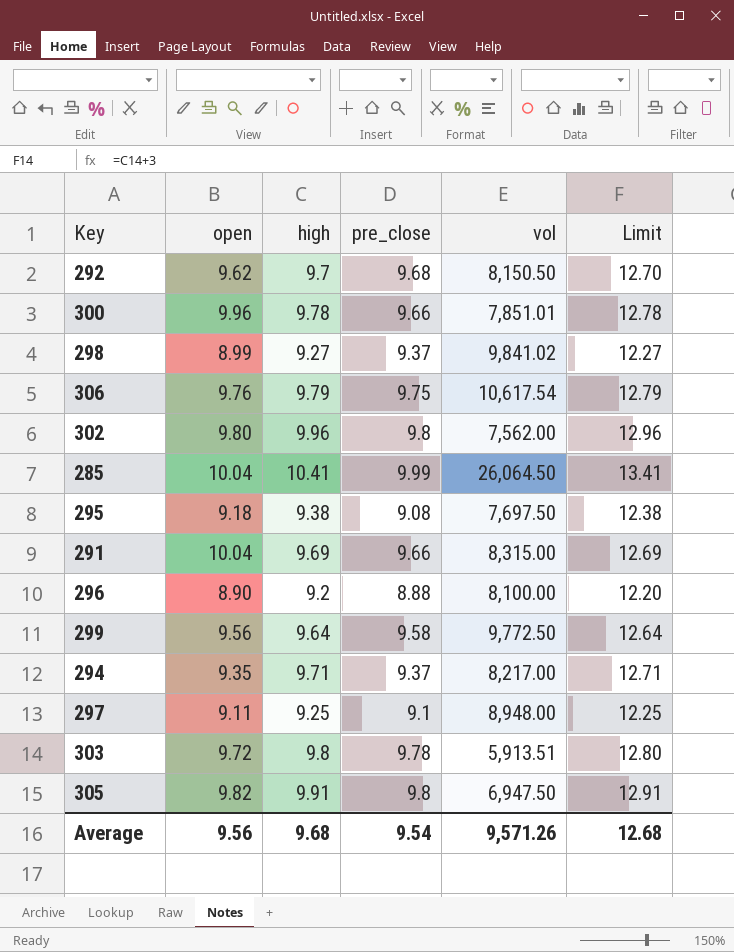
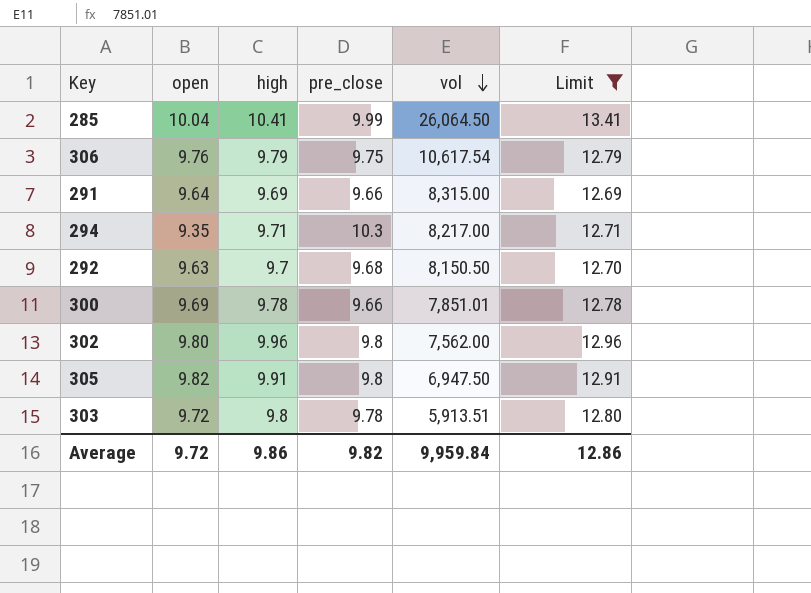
filter: none -> Limit >= 12.69
row order: none -> vol descending
291 | open: 10.04 -> 9.64
294 | pre_close: 9.37 -> 10.3
292 | open: 9.62 -> 9.63
300 | open: 9.96 -> 9.69
Average | open: 9.56 -> 9.72
Average | high: 9.68 -> 9.86
Average | pre_close: 9.54 -> 9.82
Average | vol: 9,571.26 -> 9,959.84
Average | Limit: 12.68 -> 12.86

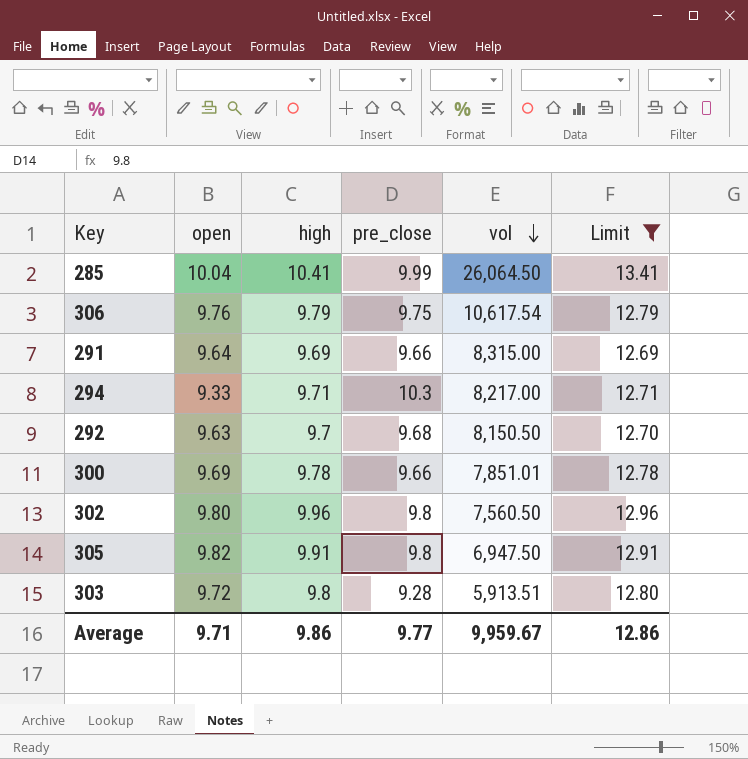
294 | open: 9.35 -> 9.33
302 | vol: 7,562.00 -> 7,560.50
303 | pre_close: 9.78 -> 9.28
Average | open: 9.72 -> 9.71
Average | pre_close: 9.82 -> 9.77
Average | vol: 9,959.84 -> 9,959.67

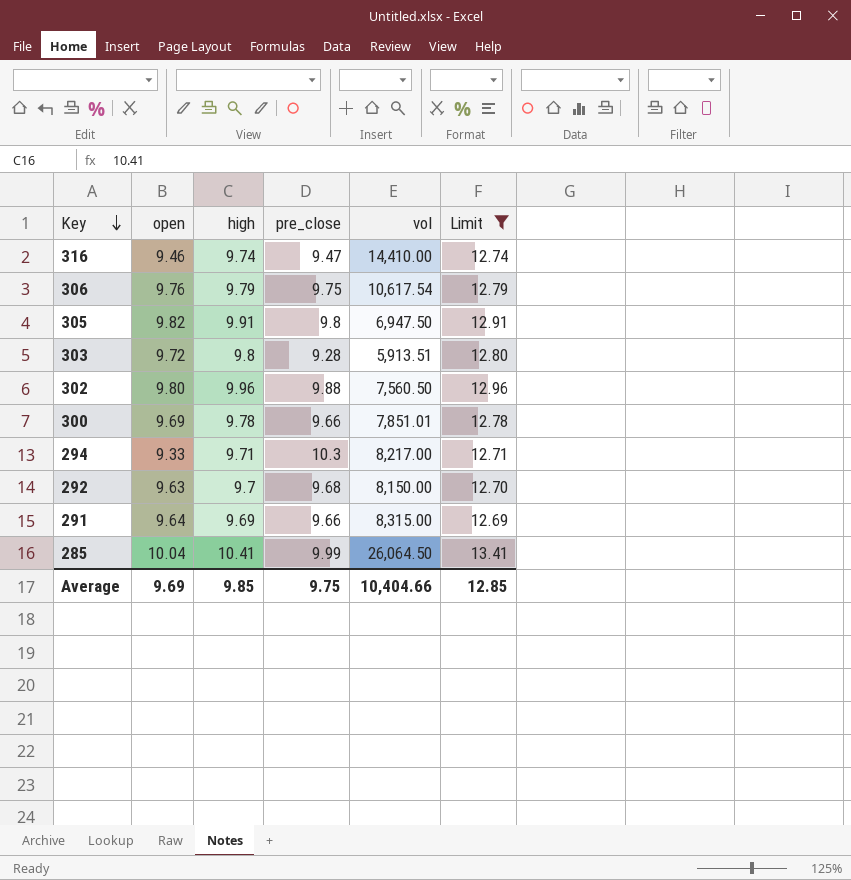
row order: vol descending -> Key descending
row 316: none -> 9.46 | 9.74 | 9.47 | 14,410.00 | 12.74
302 | pre_close: 9.8 -> 9.88
292 | vol: 8,150.50 -> 8,150.00
Average | open: 9.71 -> 9.69
Average | high: 9.86 -> 9.85
Average | pre_close: 9.77 -> 9.75
Average | vol: 9,959.67 -> 10,404.66
Average | Limit: 12.86 -> 12.85

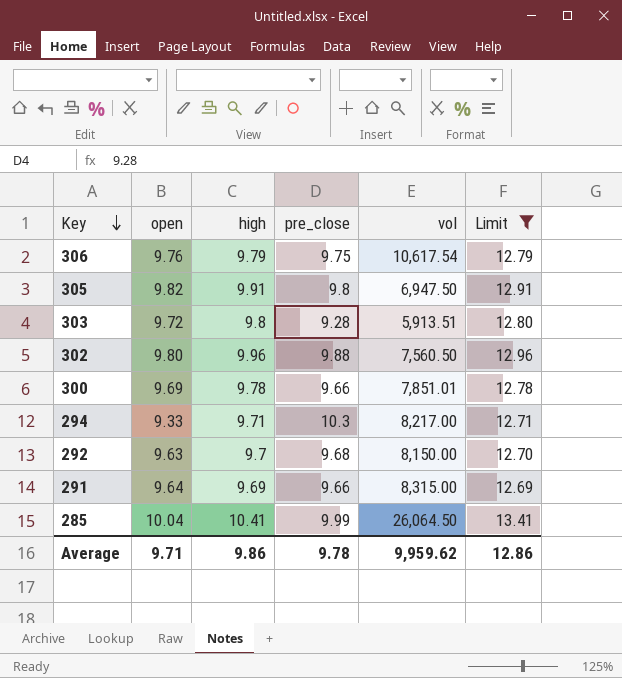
row 316: 9.46 | 9.74 | 9.47 | 14,410.00 | 12.74 -> none
Average | open: 9.69 -> 9.71
Average | high: 9.85 -> 9.86
Average | pre_close: 9.75 -> 9.78
Average | vol: 10,404.66 -> 9,959.62
Average | Limit: 12.85 -> 12.86

